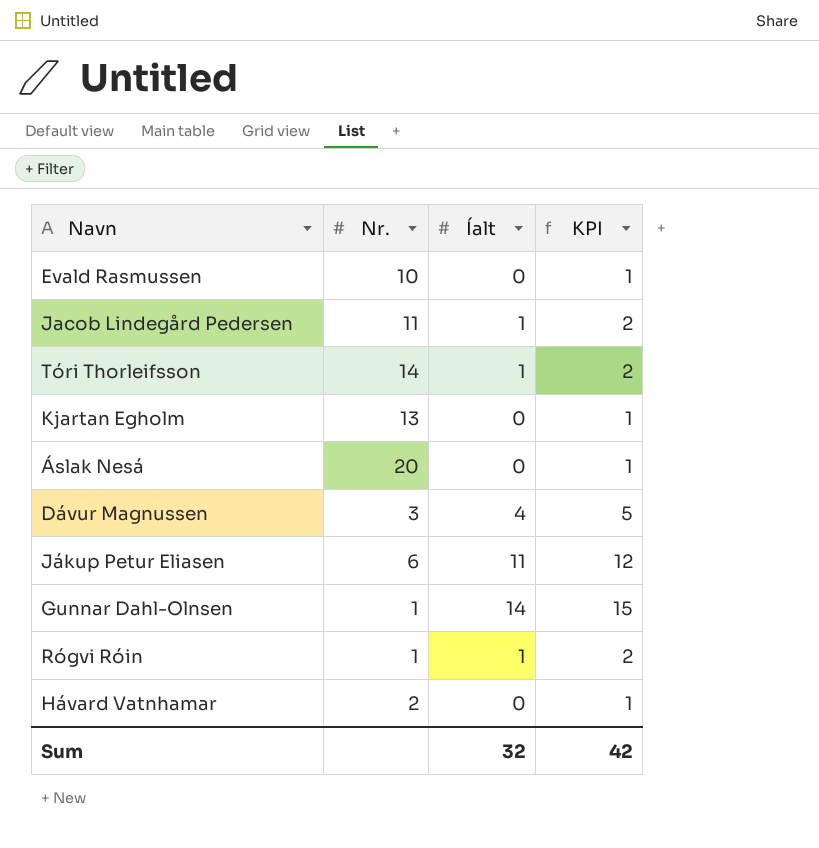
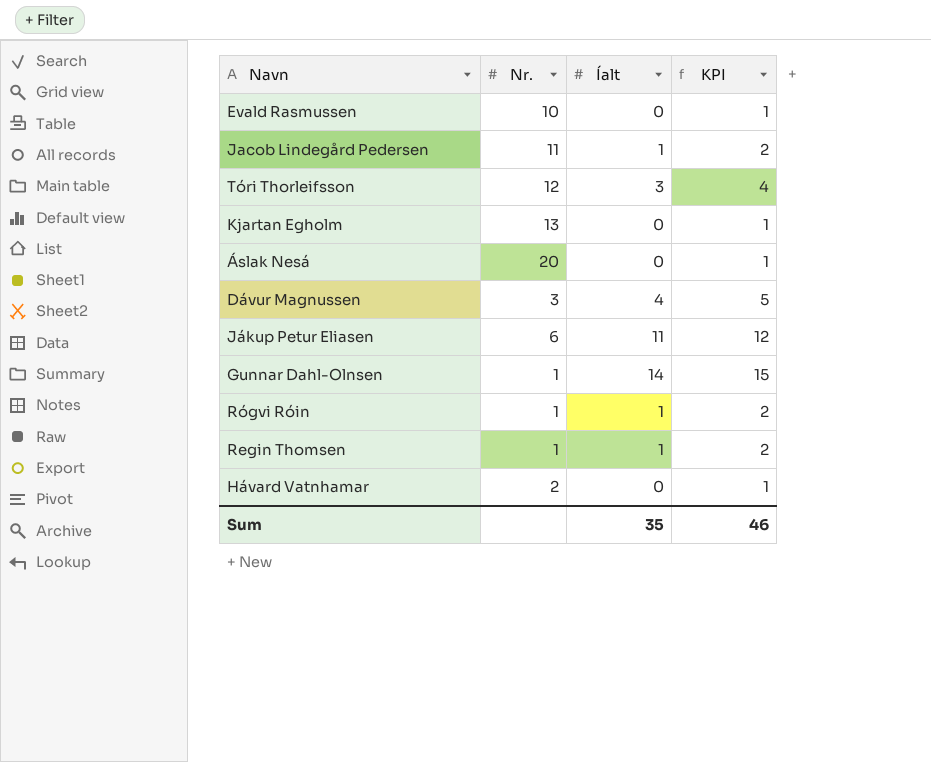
Tóri Thorleifsson | Nr.: 14 -> 12
Tóri Thorleifsson | Íalt: 1 -> 3
Tóri Thorleifsson | KPI: 2 -> 4
row Regin Thomsen: none -> 1 | 1 | 2
Sum | Íalt: 32 -> 35
Sum | KPI: 42 -> 46

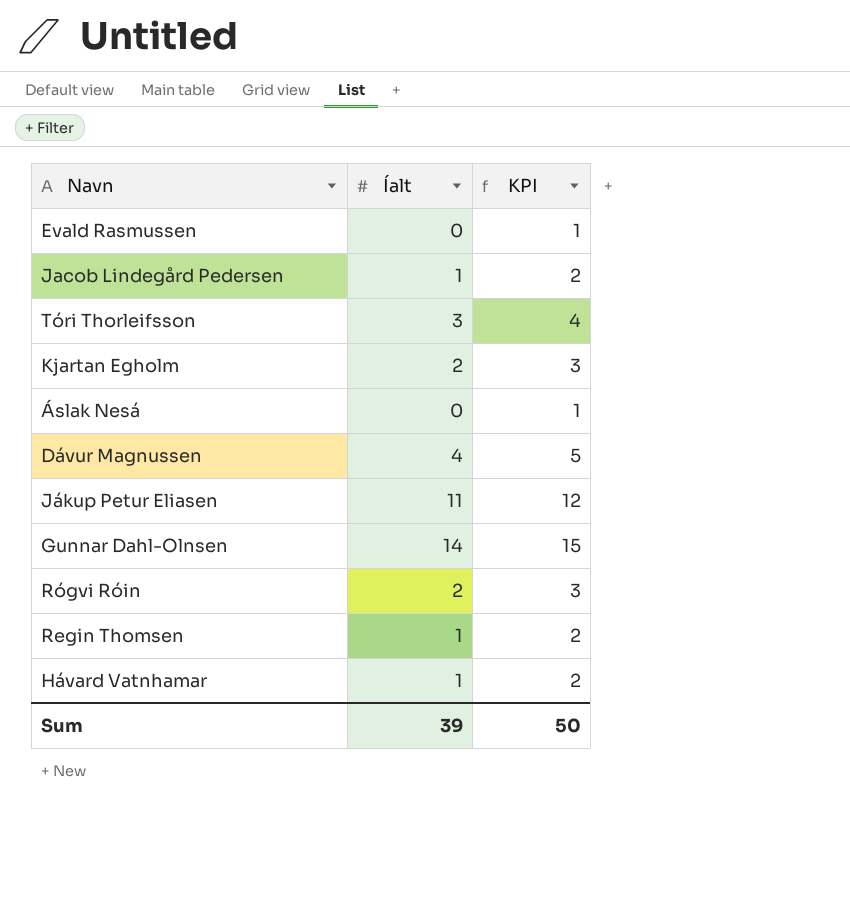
column Nr. | position: 2 -> none
Kjartan Egholm | Íalt: 0 -> 2
Kjartan Egholm | KPI: 1 -> 3
Rógvi Róin | Íalt: 1 -> 2
Rógvi Róin | KPI: 2 -> 3
Hávard Vatnhamar | Íalt: 0 -> 1
Hávard Vatnhamar | KPI: 1 -> 2
Sum | Íalt: 35 -> 39
Sum | KPI: 46 -> 50

